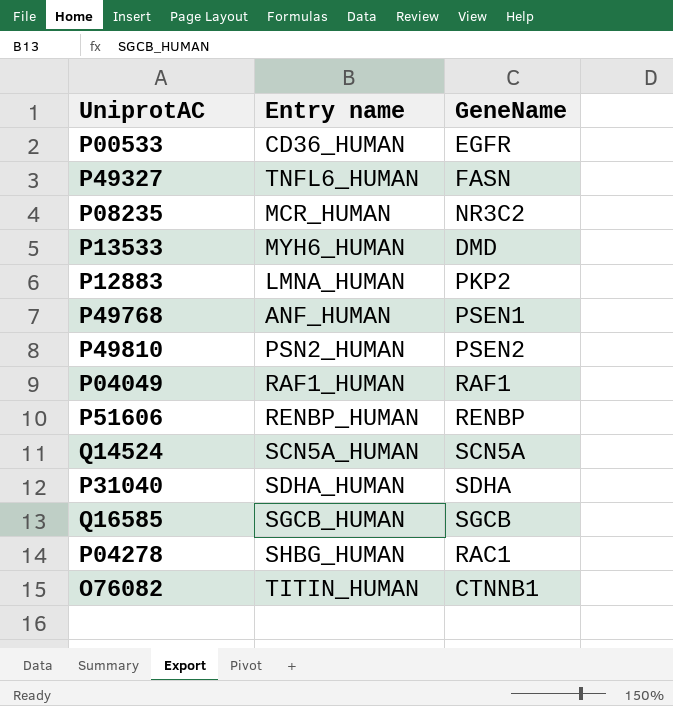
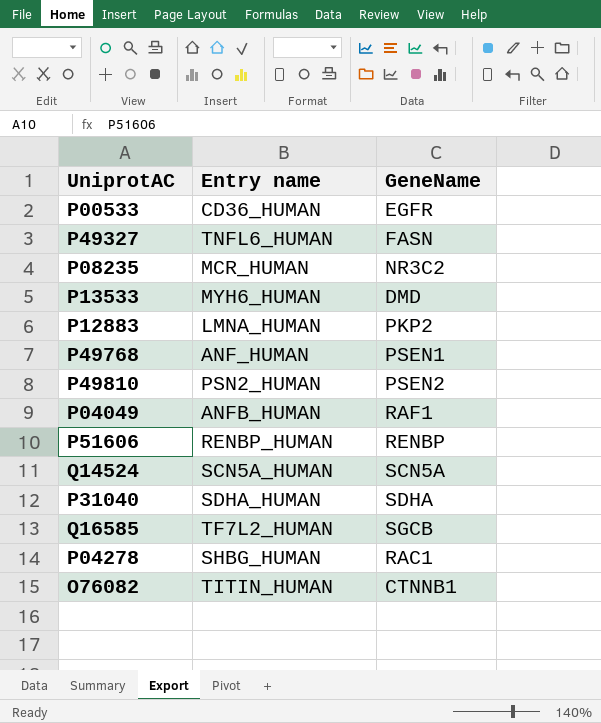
P04049 | Entry name: RAF1_HUMAN -> ANFB_HUMAN
Q16585 | Entry name: SGCB_HUMAN -> TF7L2_HUMAN

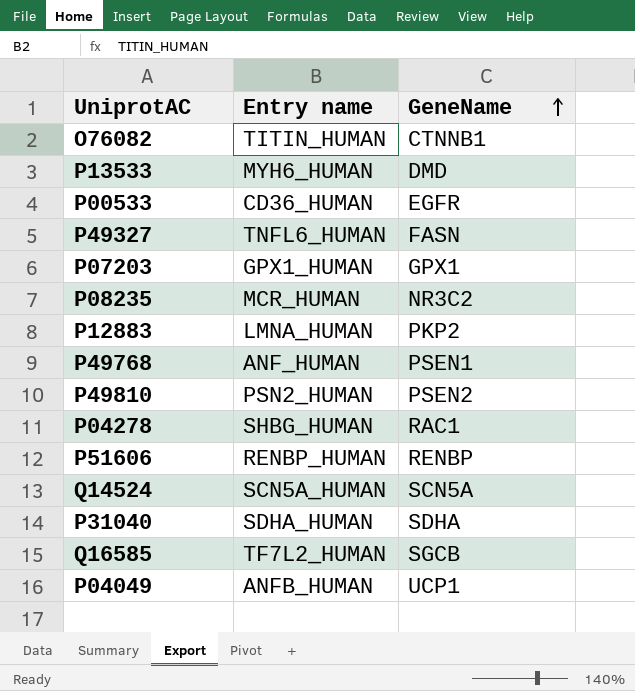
row order: none -> GeneName ascending
row P07203: none -> GPX1_HUMAN | GPX1
P04049 | GeneName: RAF1 -> UCP1

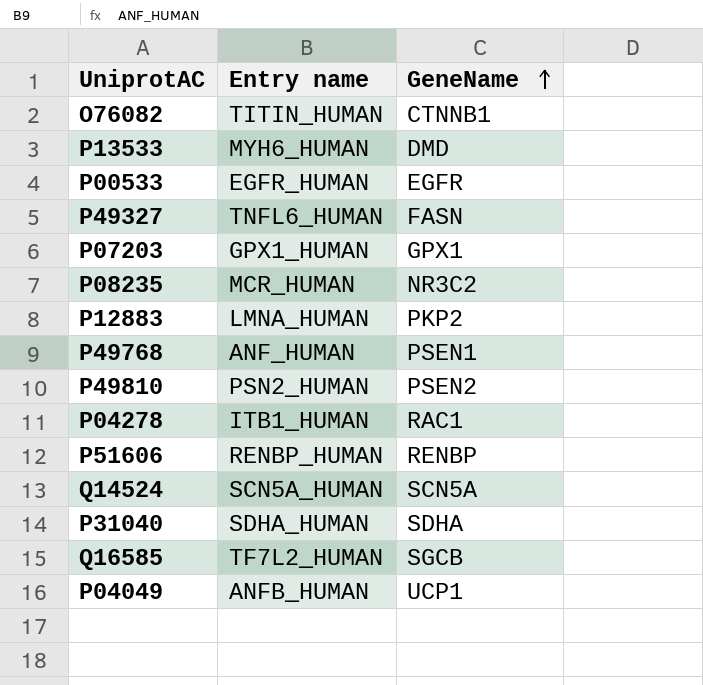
P00533 | Entry name: CD36_HUMAN -> EGFR_HUMAN
P04278 | Entry name: SHBG_HUMAN -> ITB1_HUMAN

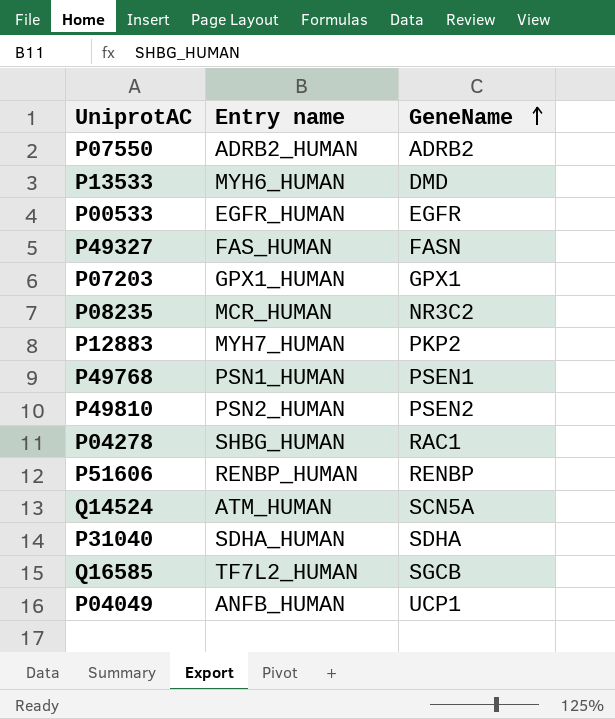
row O76082: TITIN_HUMAN | CTNNB1 -> none
row P07550: none -> ADRB2_HUMAN | ADRB2
P49327 | Entry name: TNFL6_HUMAN -> FAS_HUMAN
P12883 | Entry name: LMNA_HUMAN -> MYH7_HUMAN
P49768 | Entry name: ANF_HUMAN -> PSN1_HUMAN
P04278 | Entry name: ITB1_HUMAN -> SHBG_HUMAN
Q14524 | Entry name: SCN5A_HUMAN -> ATM_HUMAN

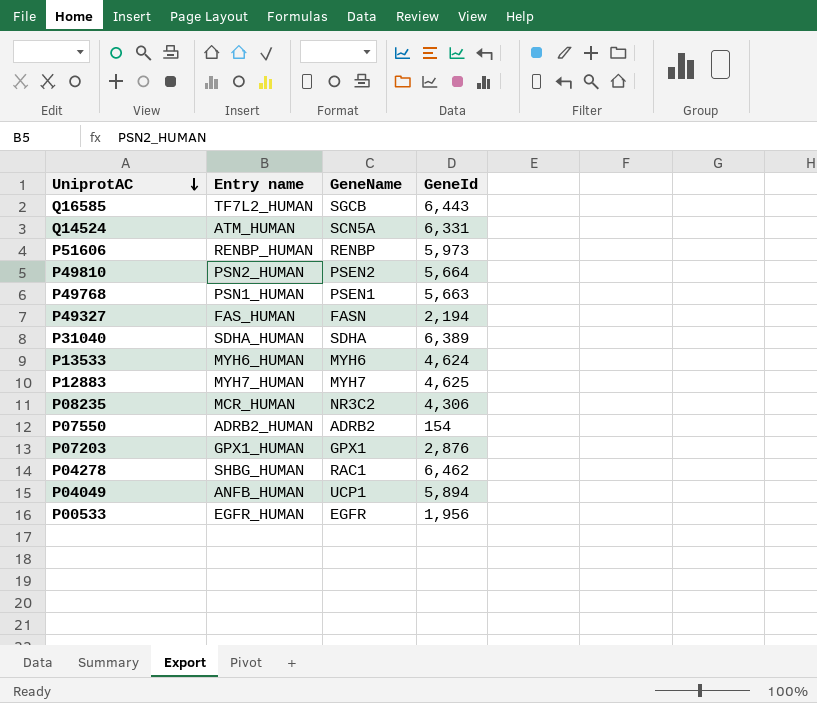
row order: GeneName ascending -> UniprotAC descending
column GeneId | position: none -> 4
P13533 | GeneName: DMD -> MYH6
P12883 | GeneName: PKP2 -> MYH7

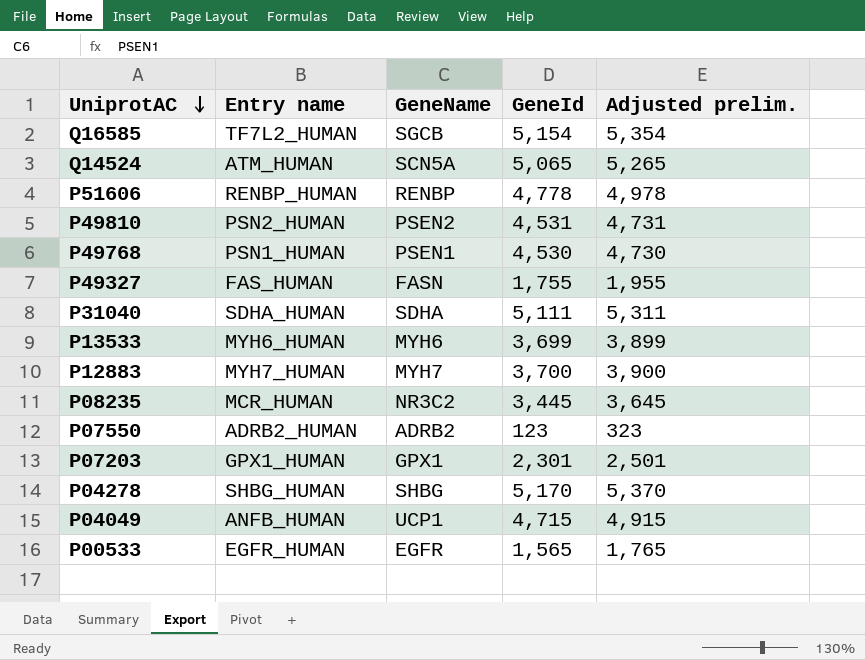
column Adjusted prelim. | formula: none -> [GeneId] + 200
Q16585 | GeneId: 6,443 -> 5,154
Q14524 | GeneId: 6,331 -> 5,065
P51606 | GeneId: 5,973 -> 4,778
P49810 | GeneId: 5,664 -> 4,531
P49768 | GeneId: 5,663 -> 4,530
P49327 | GeneId: 2,194 -> 1,755
P31040 | GeneId: 6,389 -> 5,111
P13533 | GeneId: 4,624 -> 3,699
P12883 | GeneId: 4,625 -> 3,700
P08235 | GeneId: 4,306 -> 3,445
P07550 | GeneId: 154 -> 123
P07203 | GeneId: 2,876 -> 2,301
P04278 | GeneName: RAC1 -> SHBG
P04278 | GeneId: 6,462 -> 5,170
P04049 | GeneId: 5,894 -> 4,715
P00533 | GeneId: 1,956 -> 1,565

